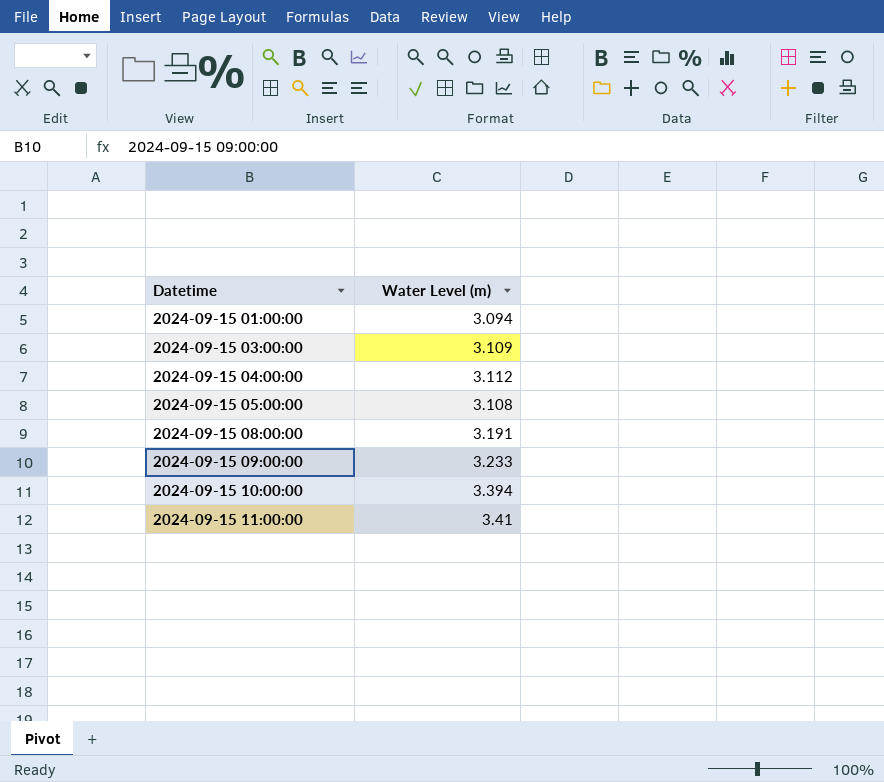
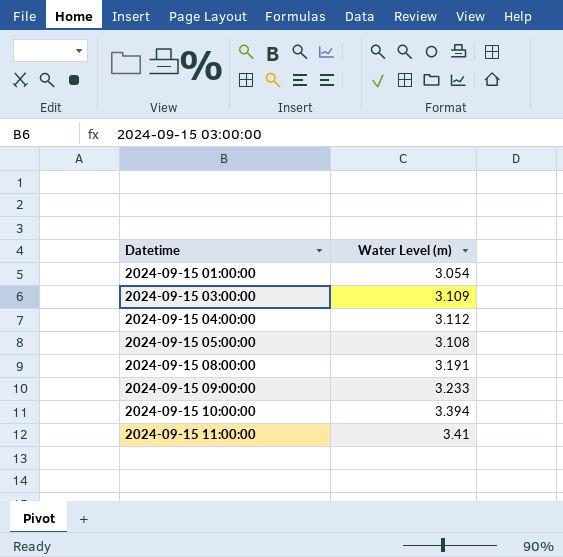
2024-09-15 01:00:00 | Water Level (m): 3.094 -> 3.054

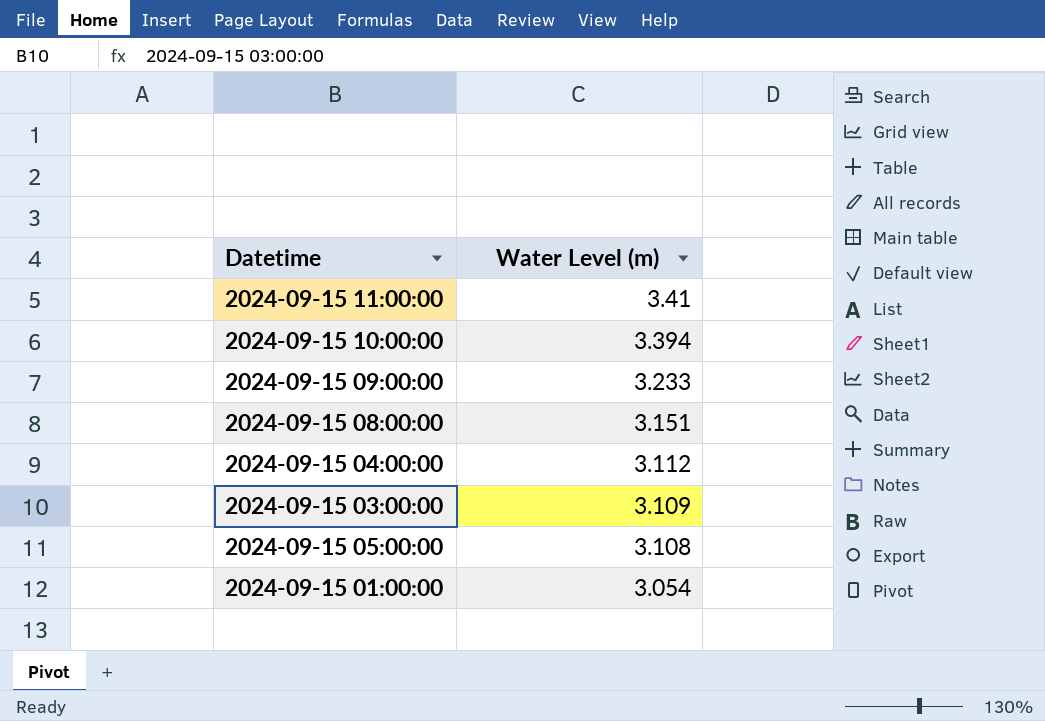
row order: Datetime ascending -> Water Level (m) descending
2024-09-15 08:00:00 | Water Level (m): 3.191 -> 3.151

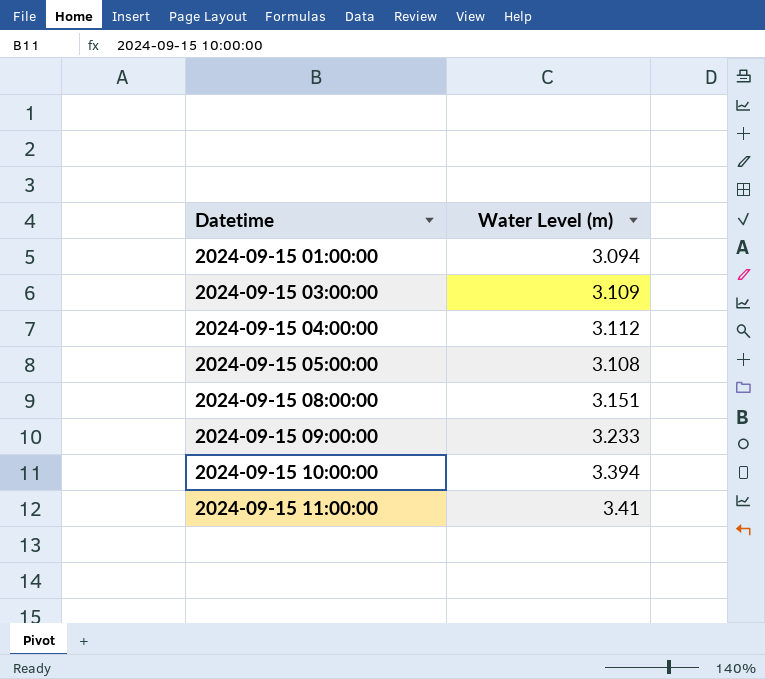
row order: Water Level (m) descending -> Datetime ascending
2024-09-15 01:00:00 | Water Level (m): 3.054 -> 3.094

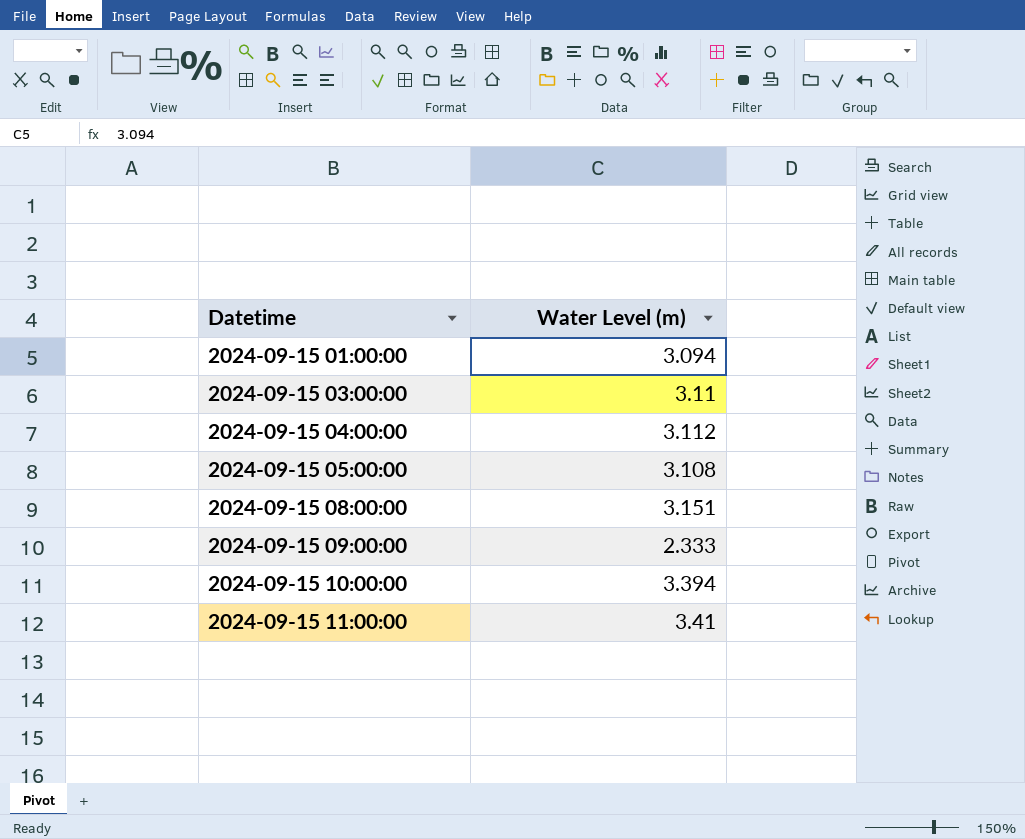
2024-09-15 03:00:00 | Water Level (m): 3.109 -> 3.11
2024-09-15 09:00:00 | Water Level (m): 3.233 -> 2.333

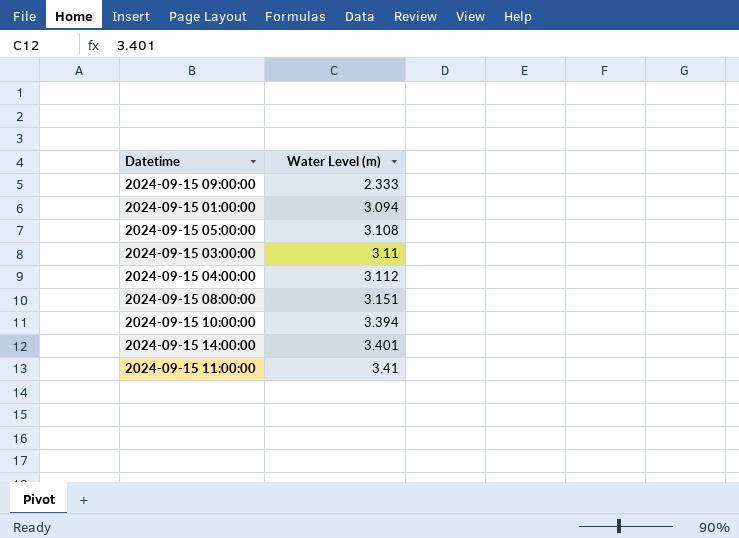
row order: Datetime ascending -> Water Level (m) ascending
row 2024-09-15 14:00:00: none -> 3.401

